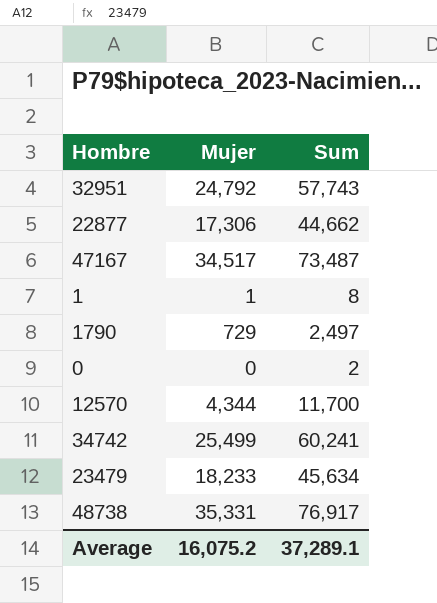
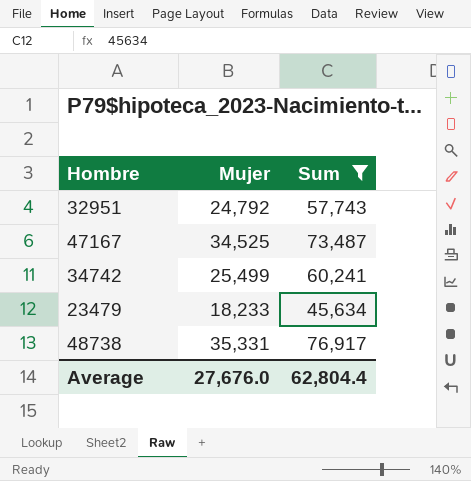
filter: none -> Sum >= 45,634
47167 | Mujer: 34,517 -> 34,525
Average | Mujer: 16,075.2 -> 27,676.0
Average | Sum: 37,289.1 -> 62,804.4

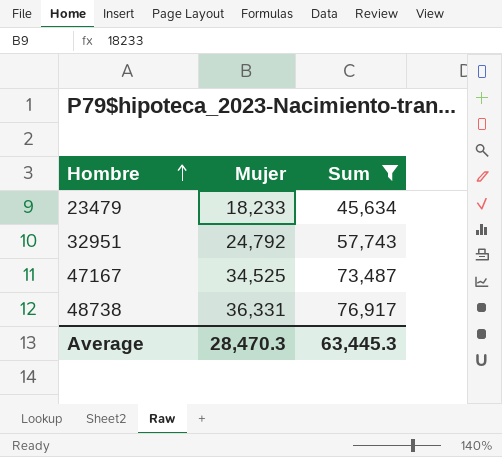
row order: none -> Hombre ascending
row 34742: 25,499 | 60,241 -> none
48738 | Mujer: 35,331 -> 36,331
Average | Mujer: 27,676.0 -> 28,470.3
Average | Sum: 62,804.4 -> 63,445.3

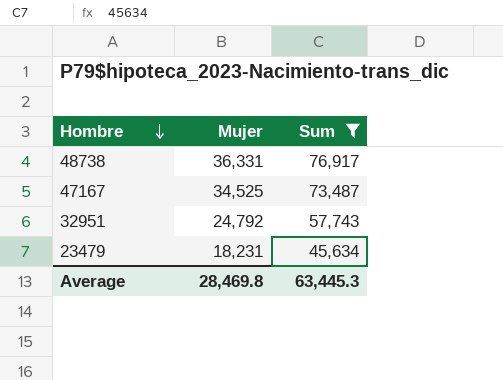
row order: Hombre ascending -> Hombre descending
23479 | Mujer: 18,233 -> 18,231
Average | Mujer: 28,470.3 -> 28,469.8

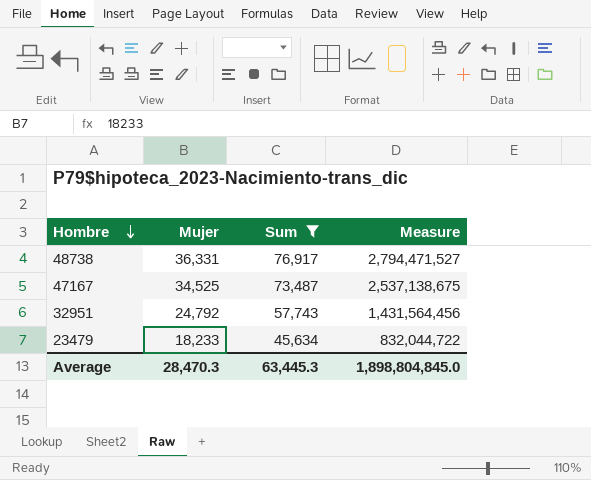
column Measure | formula: none -> [Mujer] * [Sum]
23479 | Mujer: 18,231 -> 18,233
Average | Mujer: 28,469.8 -> 28,470.3

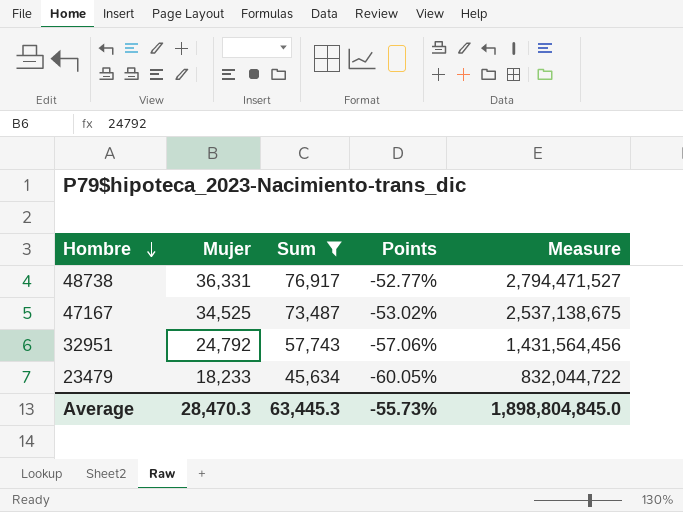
column Points | formula: none -> ([Mujer] - [Sum]) / [Sum]

